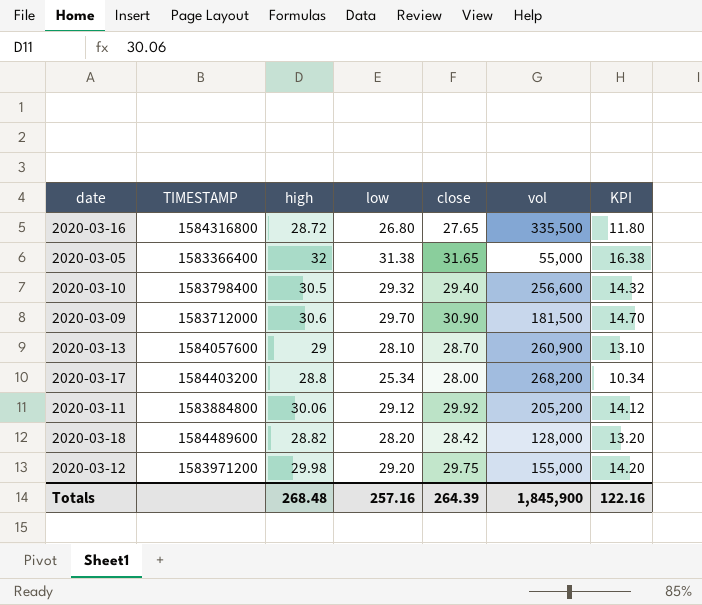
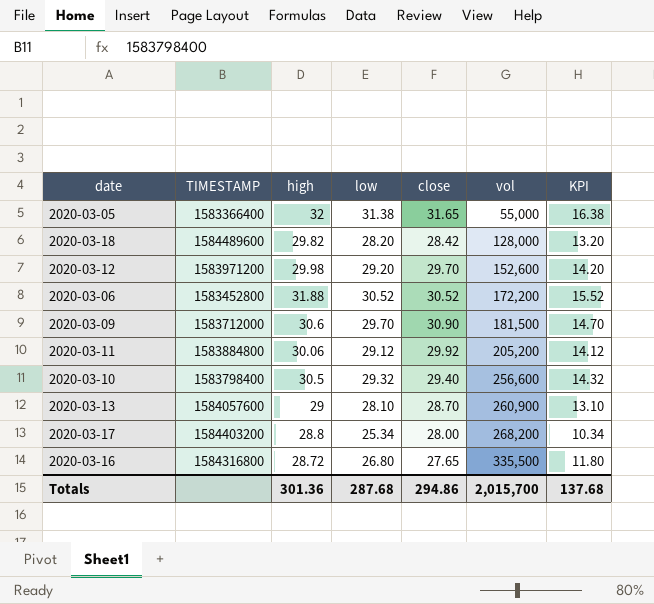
row order: none -> vol ascending
2020-03-18 | high: 28.82 -> 29.82
2020-03-12 | close: 29.75 -> 29.70
2020-03-12 | vol: 155,000 -> 152,600
row 2020-03-06: none -> 1583452800 | 31.88 | 30.52 | 30.52 | 172,200 | 15.52
Totals | high: 268.48 -> 301.36
Totals | low: 257.16 -> 287.68
Totals | close: 264.39 -> 294.86
Totals | vol: 1,845,900 -> 2,015,700
Totals | KPI: 122.16 -> 137.68

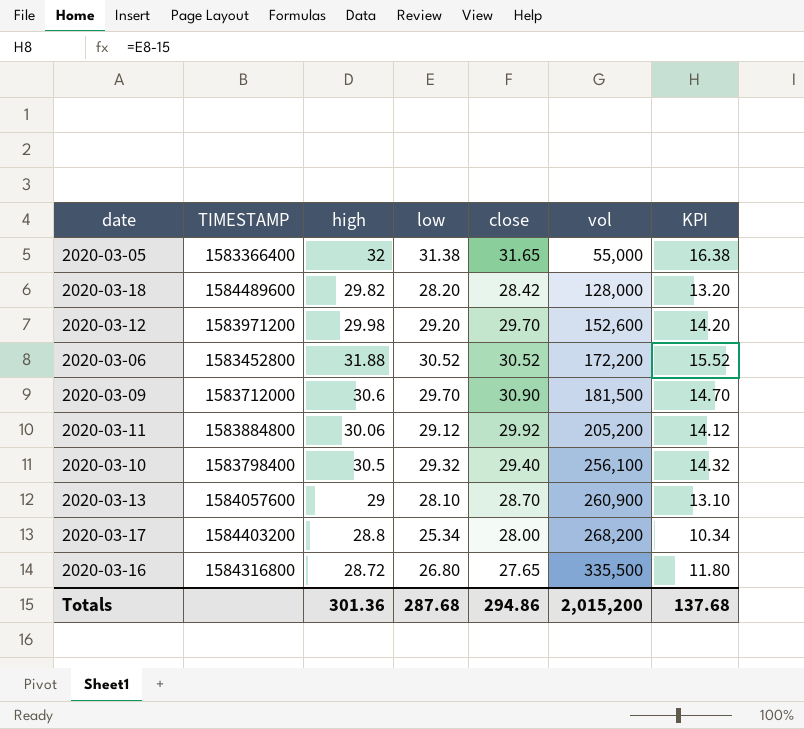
2020-03-10 | vol: 256,600 -> 256,100
Totals | vol: 2,015,700 -> 2,015,200

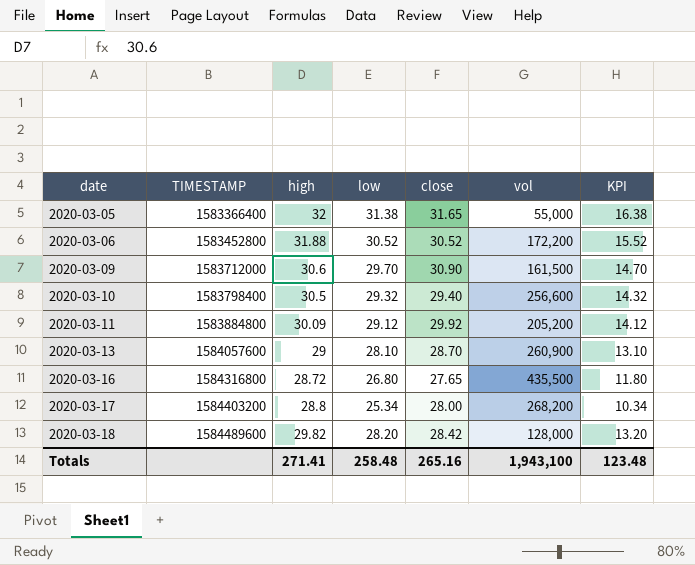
row order: vol ascending -> date ascending
row 2020-03-12: 1583971200 | 29.98 | 29.20 | 29.70 | 152,600 | 14.20 -> none
2020-03-09 | vol: 181,500 -> 161,500
2020-03-10 | vol: 256,100 -> 256,600
2020-03-11 | high: 30.06 -> 30.09
2020-03-16 | vol: 335,500 -> 435,500
Totals | high: 301.36 -> 271.41
Totals | low: 287.68 -> 258.48
Totals | close: 294.86 -> 265.16
Totals | vol: 2,015,200 -> 1,943,100
Totals | KPI: 137.68 -> 123.48

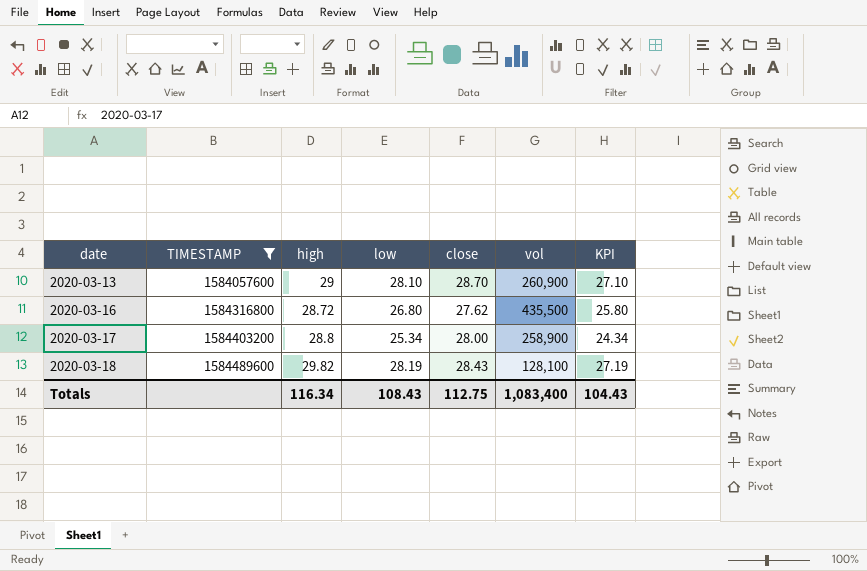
filter: none -> TIMESTAMP >= 1584057600
column KPI | formula: [low] - 15 -> [low] - 1
2020-03-16 | close: 27.65 -> 27.62
2020-03-17 | vol: 268,200 -> 258,900
2020-03-18 | low: 28.20 -> 28.19
2020-03-18 | close: 28.42 -> 28.43
2020-03-18 | vol: 128,000 -> 128,100
Totals | high: 271.41 -> 116.34
Totals | low: 258.48 -> 108.43
Totals | close: 265.16 -> 112.75
Totals | vol: 1,943,100 -> 1,083,400
Totals | KPI: 123.48 -> 104.43

